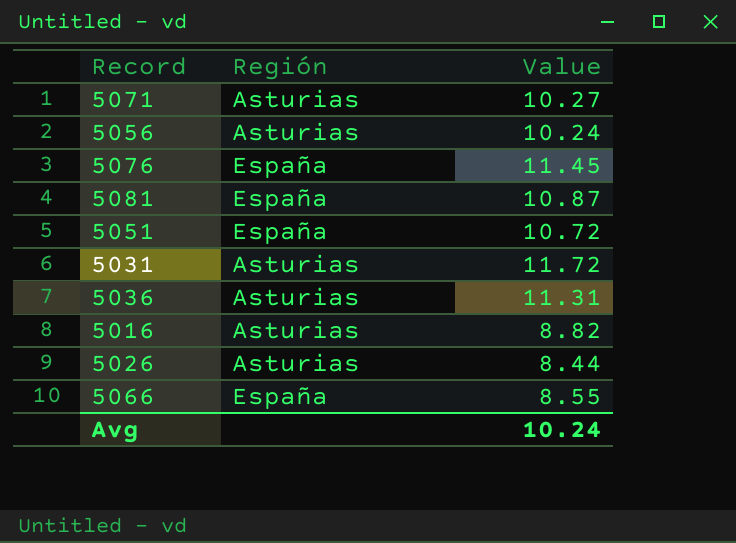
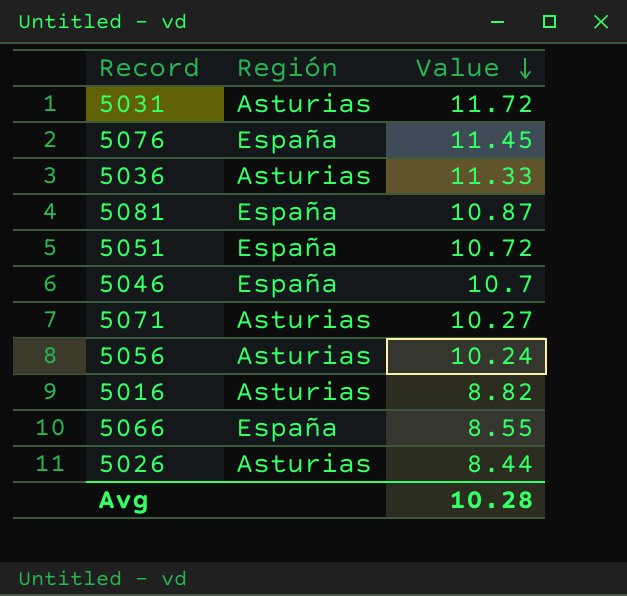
row order: none -> Value descending
5036 | Value: 11.31 -> 11.33
row 5046: none -> España | 10.7
Avg | Value: 10.24 -> 10.28

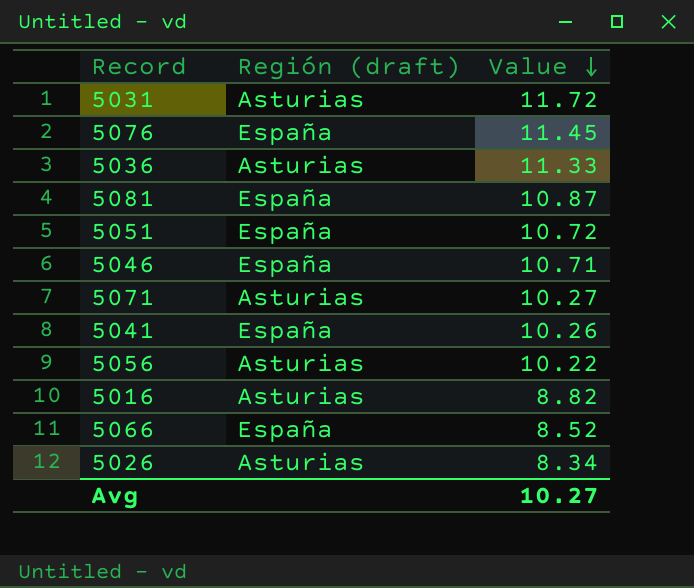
column name: Región -> Región (draft)
5046 | Value: 10.7 -> 10.71
row 5041: none -> España | 10.26
5056 | Value: 10.24 -> 10.22
5066 | Value: 8.55 -> 8.52
5026 | Value: 8.44 -> 8.34
Avg | Value: 10.28 -> 10.27

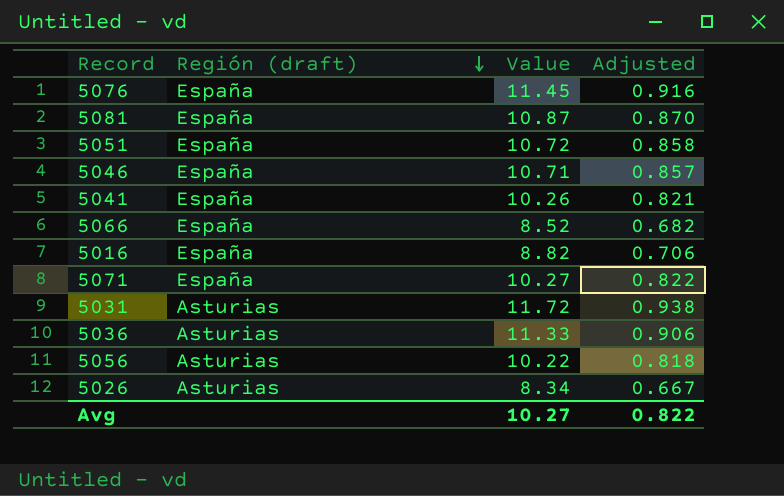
row order: Value descending -> Región (draft) descending
column Adjusted | formula: none -> [Value] * 0.08
5016 | Región (draft): Asturias -> España
5071 | Región (draft): Asturias -> España

